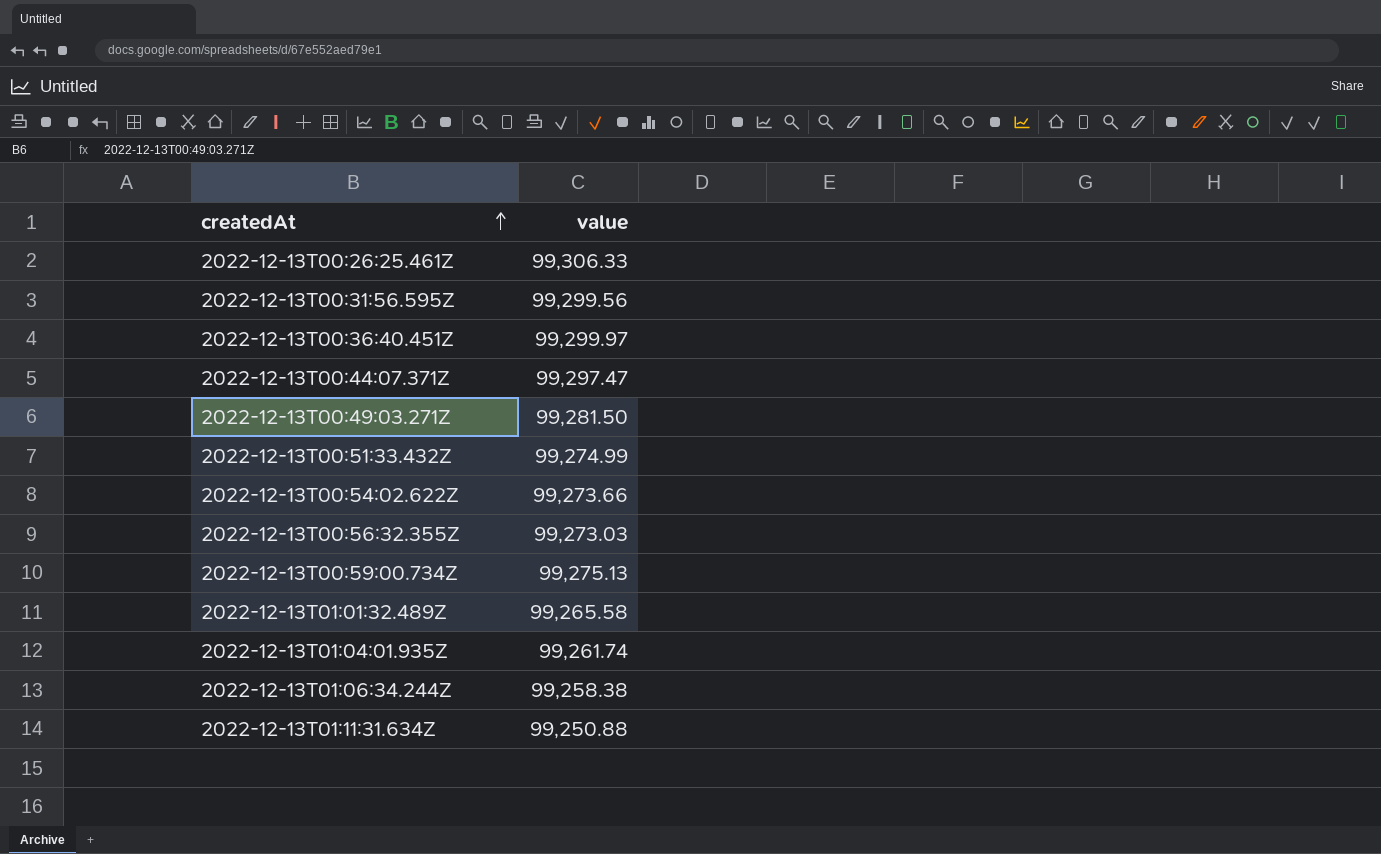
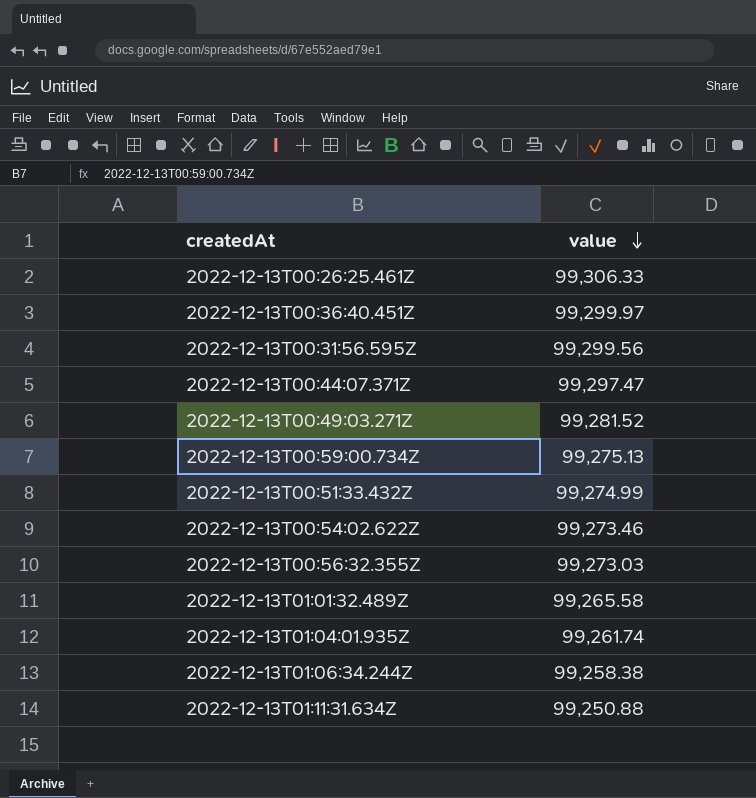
row order: createdAt ascending -> value descending
2022-12-13T00:49:03.271Z | value: 99,281.50 -> 99,281.52
2022-12-13T00:54:02.622Z | value: 99,273.66 -> 99,273.46

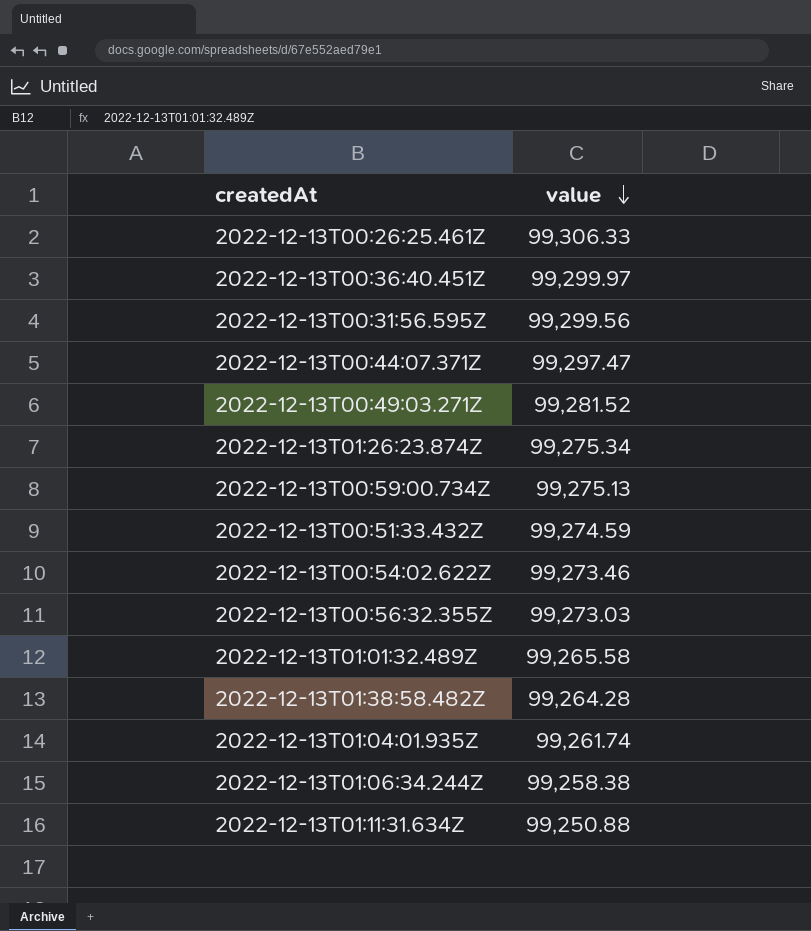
row 2022-12-13T01:26:23.874Z: none -> 99,275.34
2022-12-13T00:51:33.432Z | value: 99,274.99 -> 99,274.59
row 2022-12-13T01:38:58.482Z: none -> 99,264.28

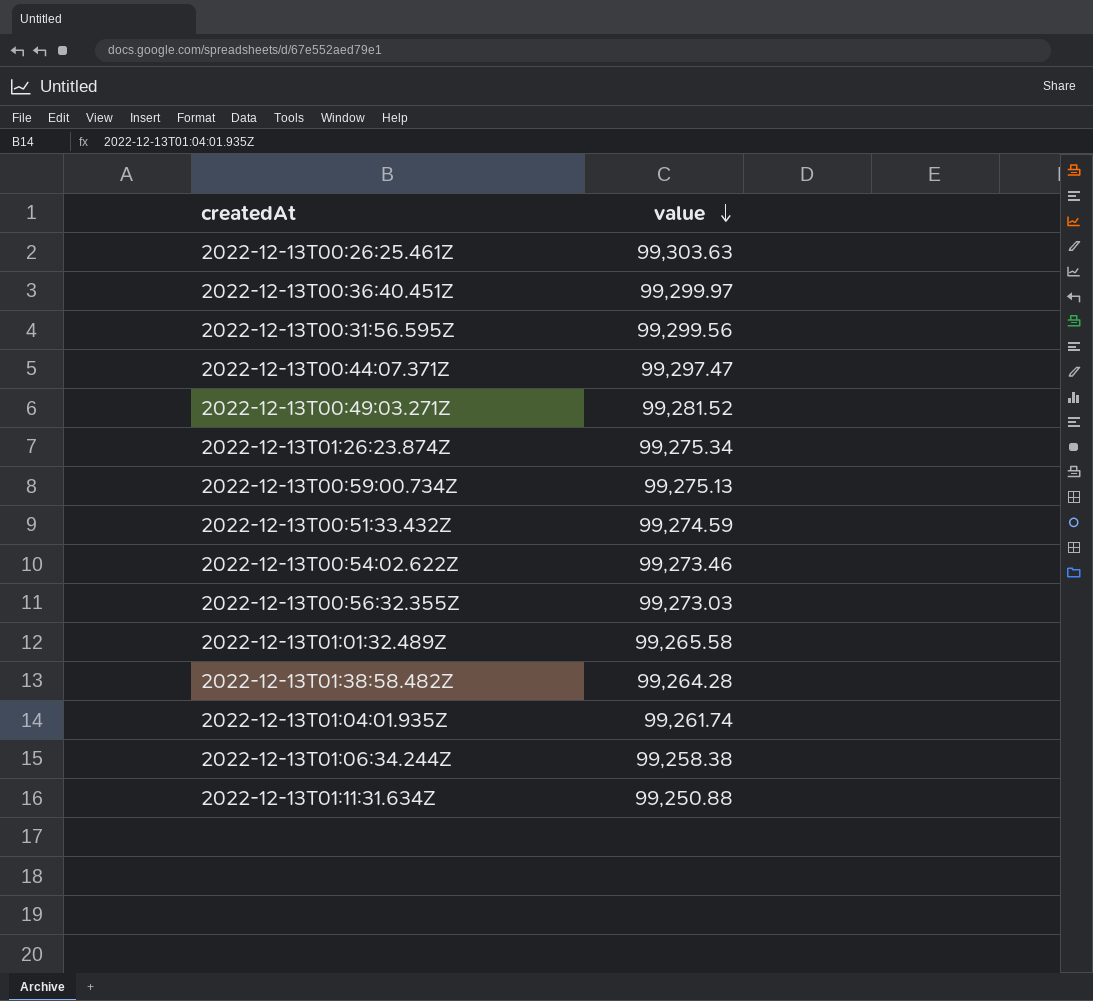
2022-12-13T00:26:25.461Z | value: 99,306.33 -> 99,303.63

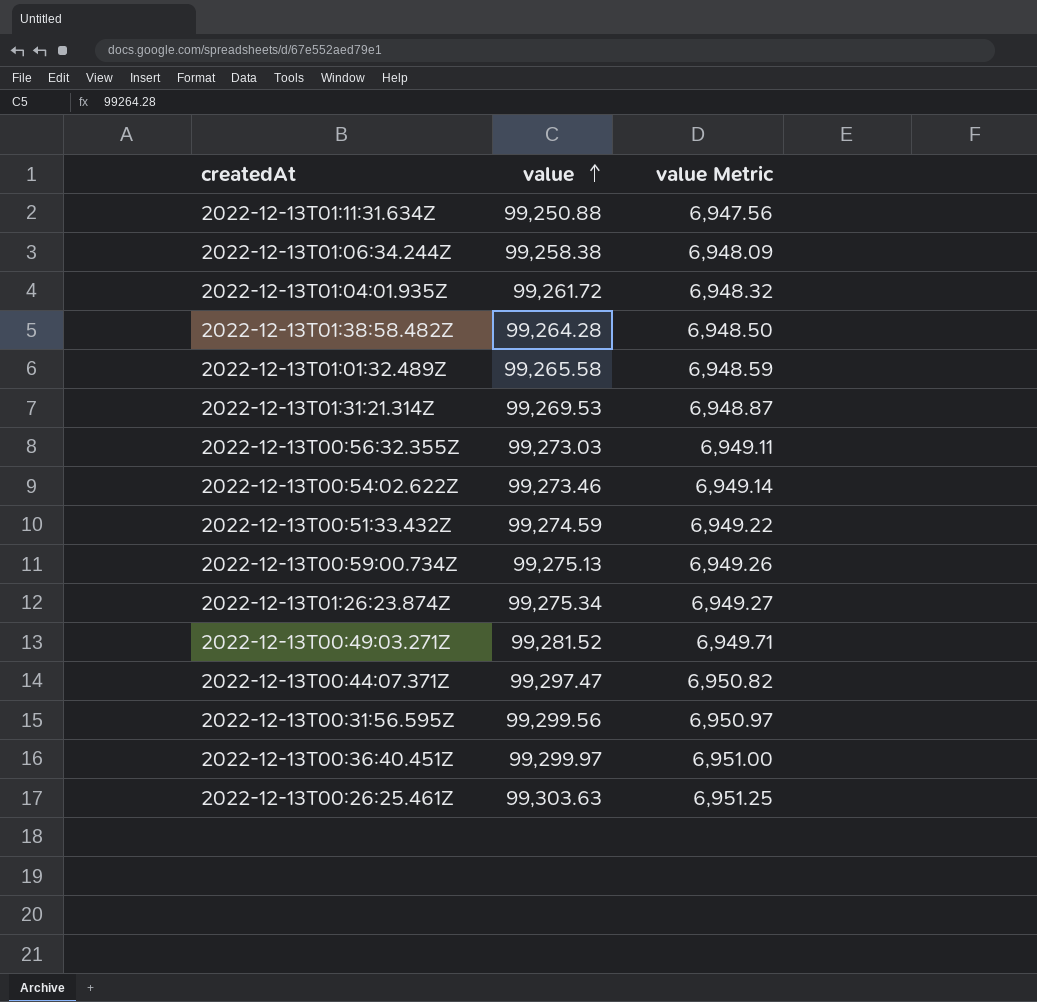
row order: value descending -> value ascending
column value Metric | formula: none -> [value] * 0.07
2022-12-13T01:04:01.935Z | value: 99,261.74 -> 99,261.72
row 2022-12-13T01:31:21.314Z: none -> 99,269.53 | 6,948.87

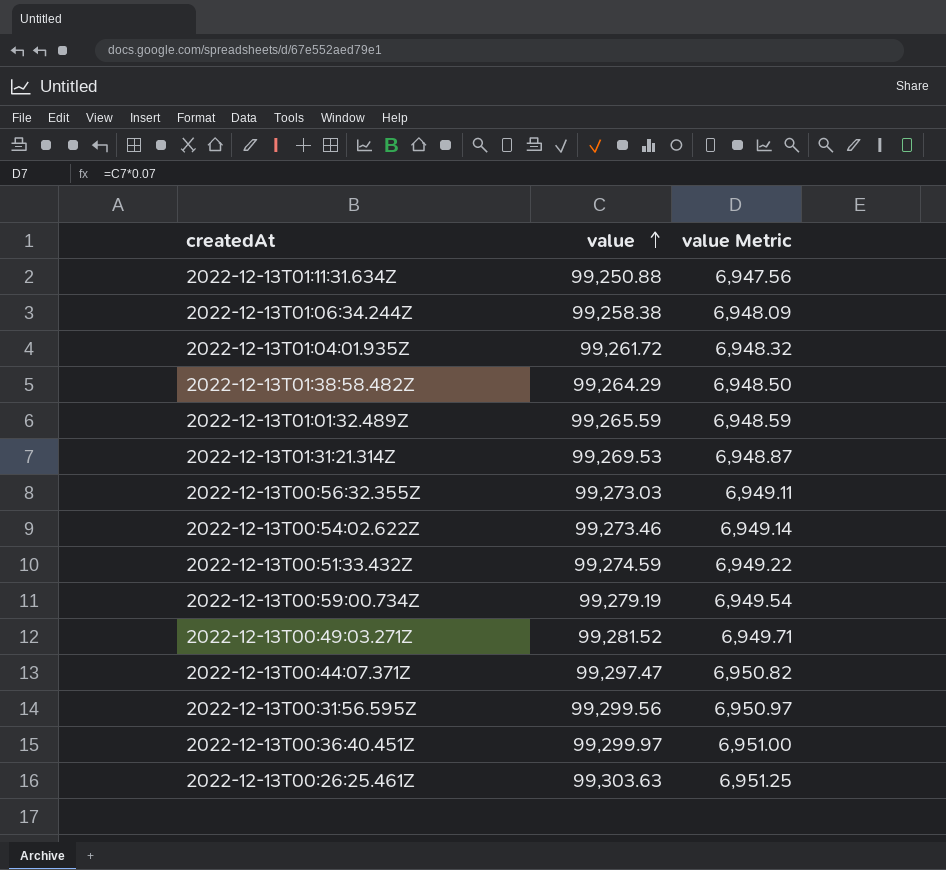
row 2022-12-13T01:26:23.874Z: 99,275.34 | 6,949.27 -> none
2022-12-13T01:38:58.482Z | value: 99,264.28 -> 99,264.29
2022-12-13T01:01:32.489Z | value: 99,265.58 -> 99,265.59
2022-12-13T00:59:00.734Z | value: 99,275.13 -> 99,279.19
2022-12-13T00:59:00.734Z | value Metric: 6,949.26 -> 6,949.54

